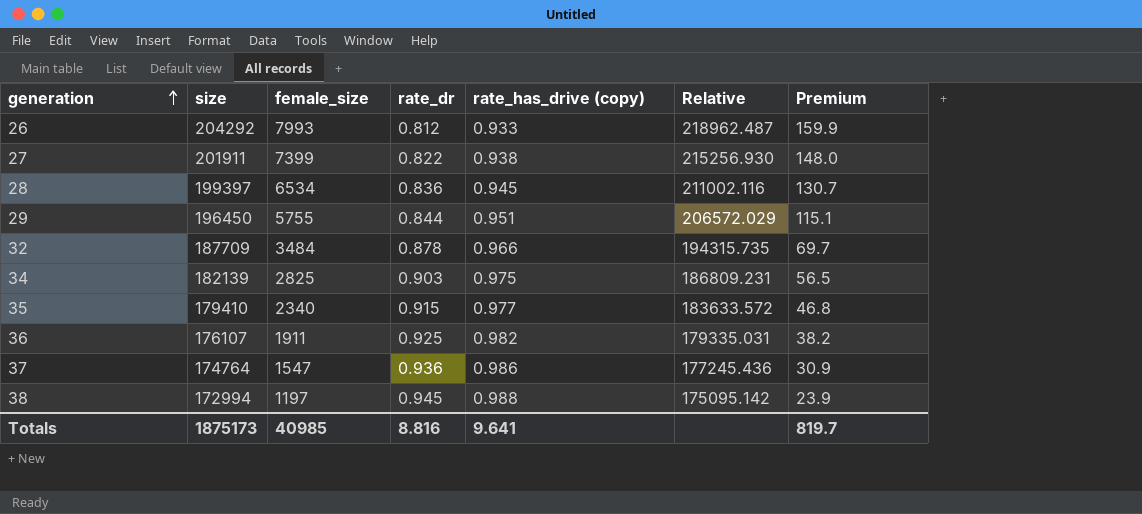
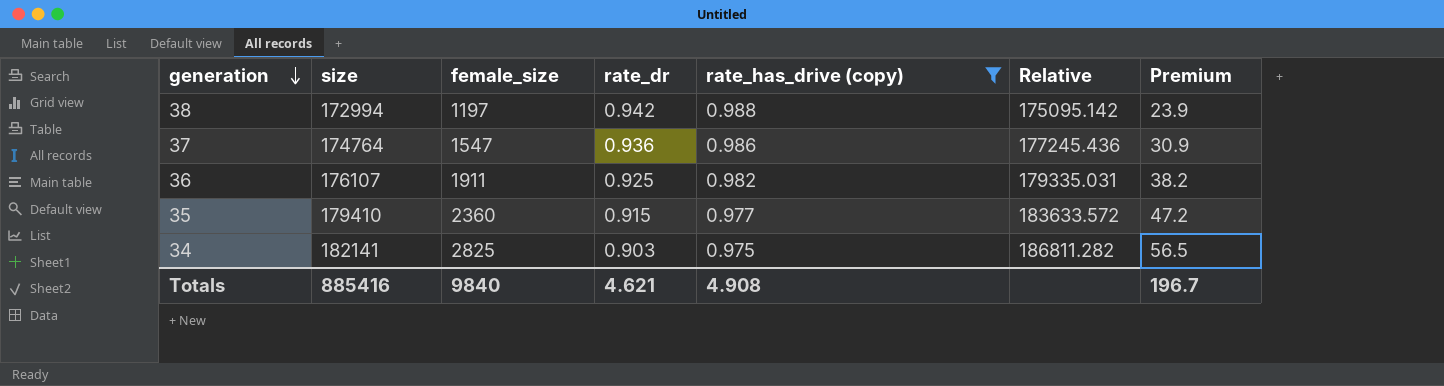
filter: none -> rate_has_drive (copy) >= 0.975
row order: generation ascending -> generation descending
38 | rate_dr: 0.945 -> 0.942
35 | female_size: 2340 -> 2360
35 | Premium: 46.8 -> 47.2
34 | size: 182139 -> 182141
34 | Relative: 186809.231 -> 186811.282
Totals | size: 1875173 -> 885416
Totals | female_size: 40985 -> 9840
Totals | rate_dr: 8.816 -> 4.621
Totals | rate_has_drive (copy): 9.641 -> 4.908
Totals | Premium: 819.7 -> 196.7

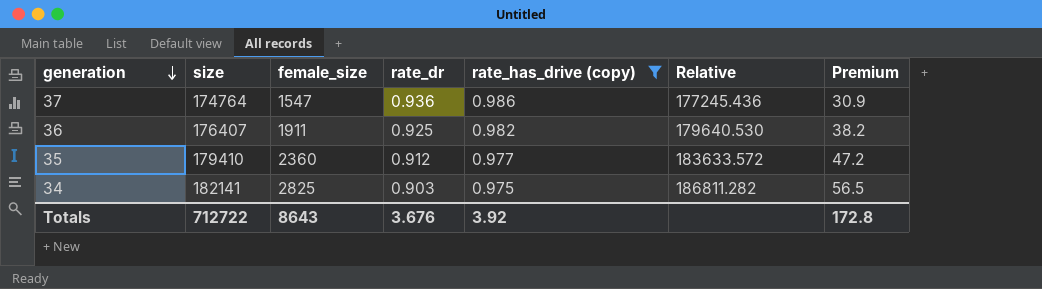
row 38: 172994 | 1197 | 0.942 | 0.988 | 175095.142 | 23.9 -> none
36 | size: 176107 -> 176407
36 | Relative: 179335.031 -> 179640.530
35 | rate_dr: 0.915 -> 0.912
Totals | size: 885416 -> 712722
Totals | female_size: 9840 -> 8643
Totals | rate_dr: 4.621 -> 3.676
Totals | rate_has_drive (copy): 4.908 -> 3.92
Totals | Premium: 196.7 -> 172.8

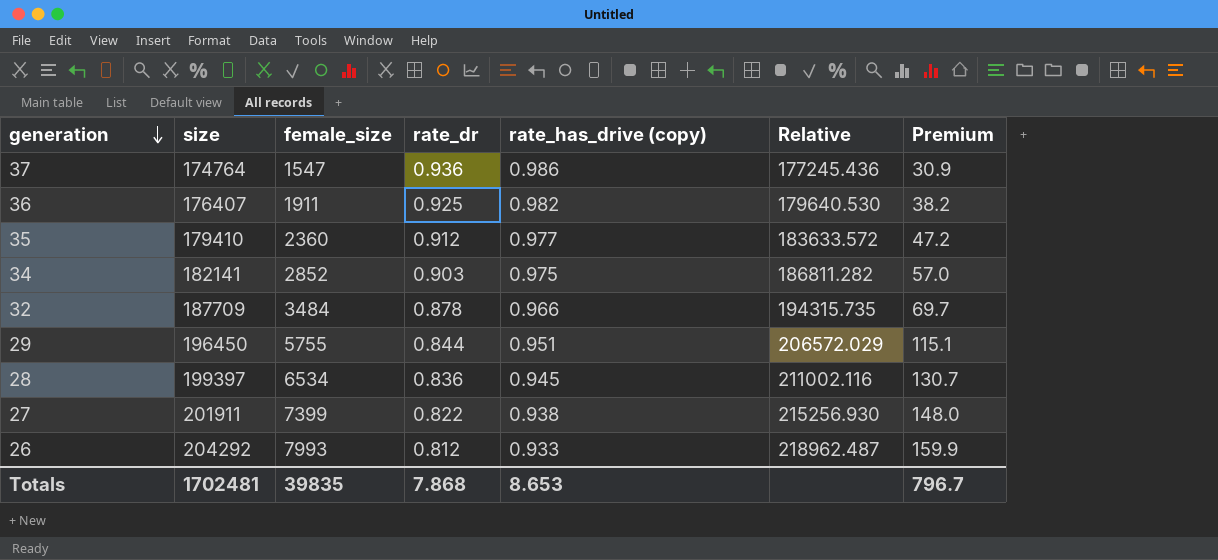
filter: rate_has_drive (copy) >= 0.975 -> none
34 | female_size: 2825 -> 2852
34 | Premium: 56.5 -> 57.0
Totals | size: 712722 -> 1702481
Totals | female_size: 8643 -> 39835
Totals | rate_dr: 3.676 -> 7.868
Totals | rate_has_drive (copy): 3.92 -> 8.653
Totals | Premium: 172.8 -> 796.7

